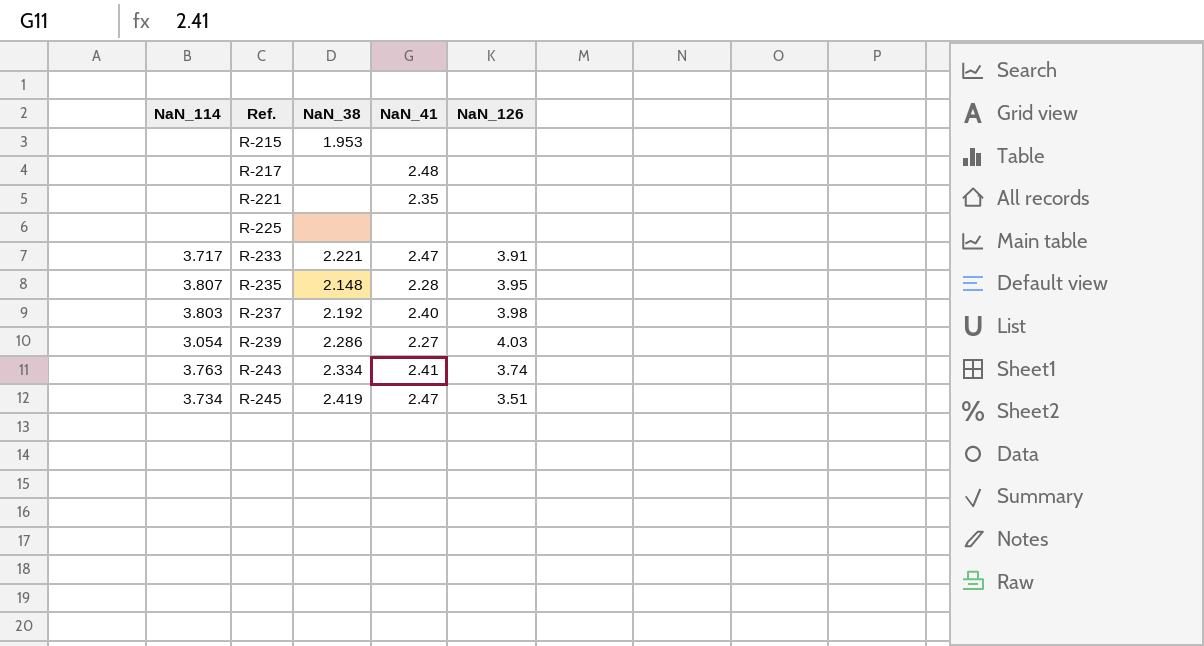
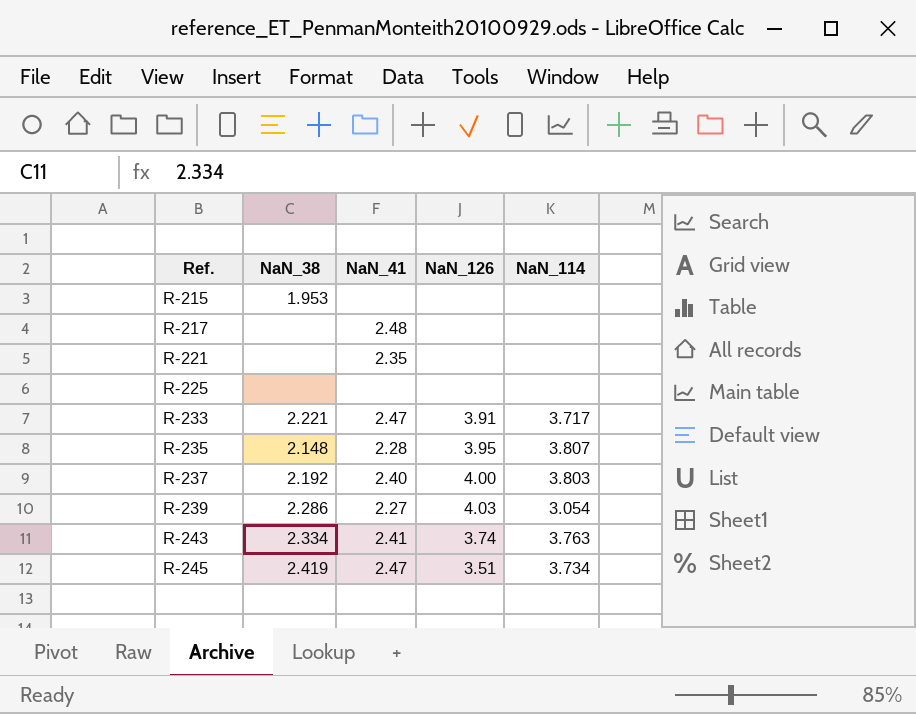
column NaN_114 | position: 1 -> 5
R-237 | NaN_126: 3.98 -> 4.00

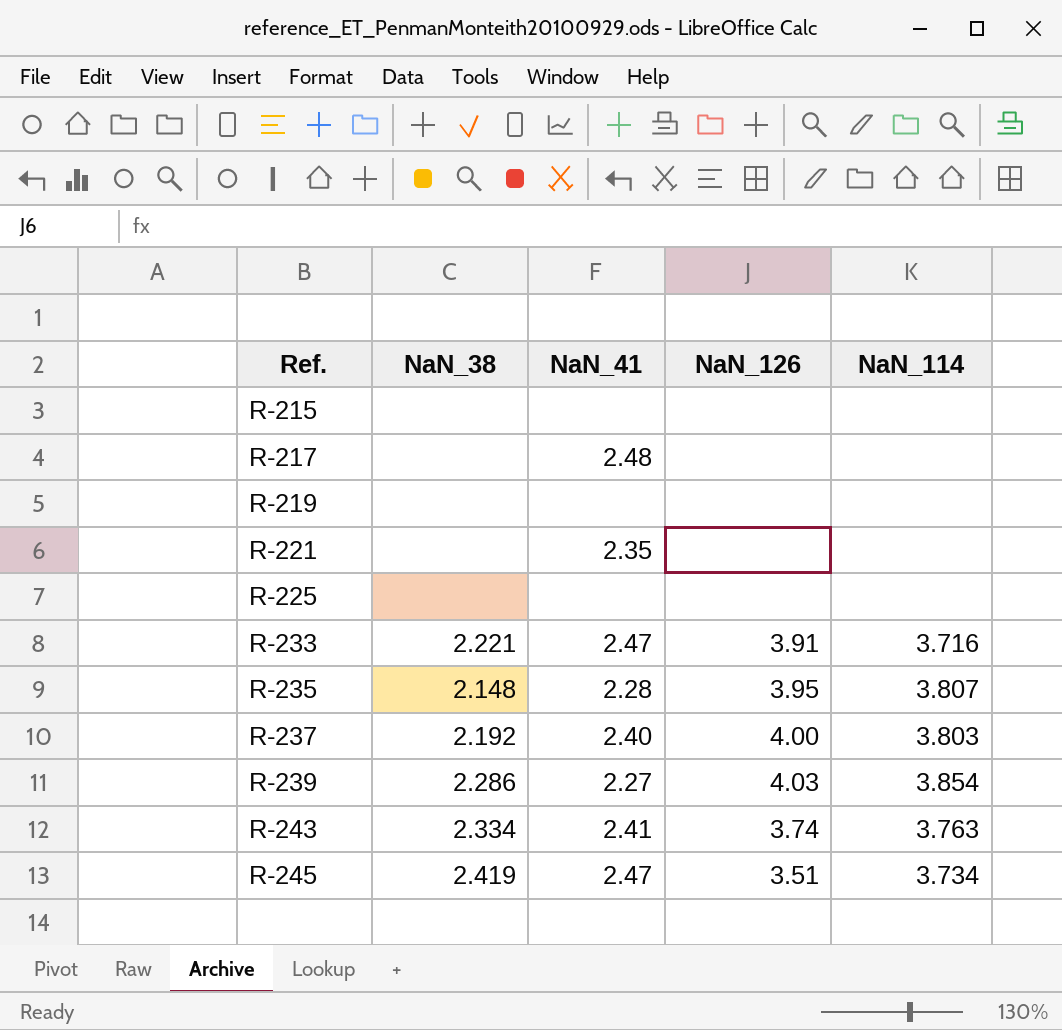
R-215 | NaN_38: 1.953 -> none
row R-219: none -> none | none | none | none
R-233 | NaN_114: 3.717 -> 3.716
R-239 | NaN_114: 3.054 -> 3.854

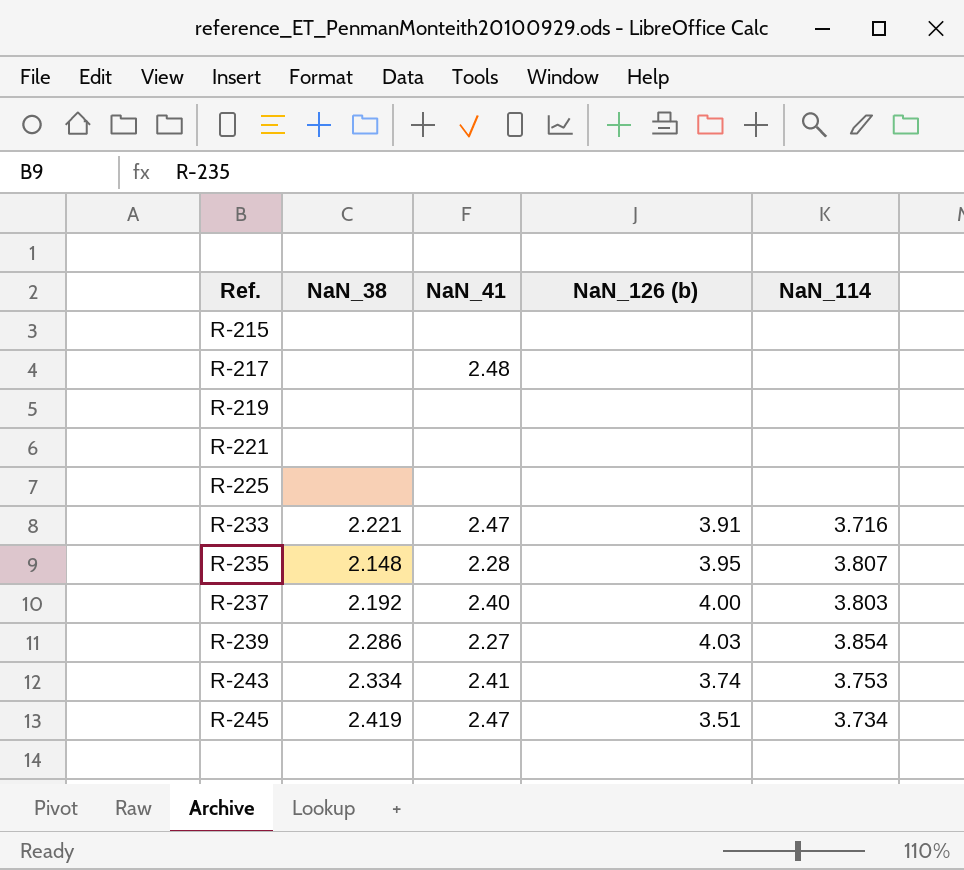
column name: NaN_126 -> NaN_126 (b)
R-221 | NaN_41: 2.35 -> none
R-243 | NaN_114: 3.763 -> 3.753

